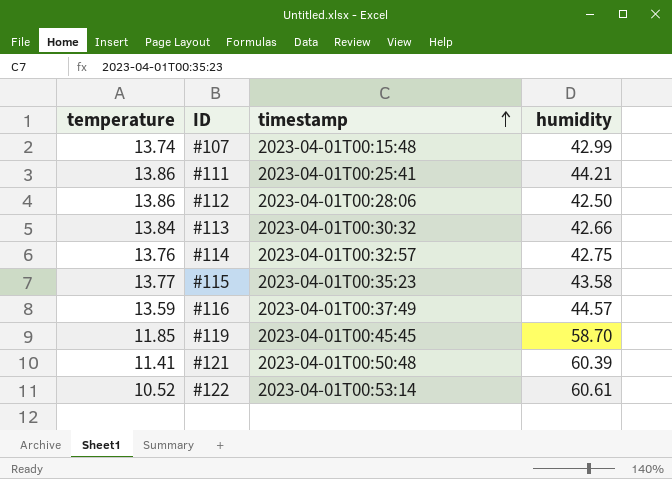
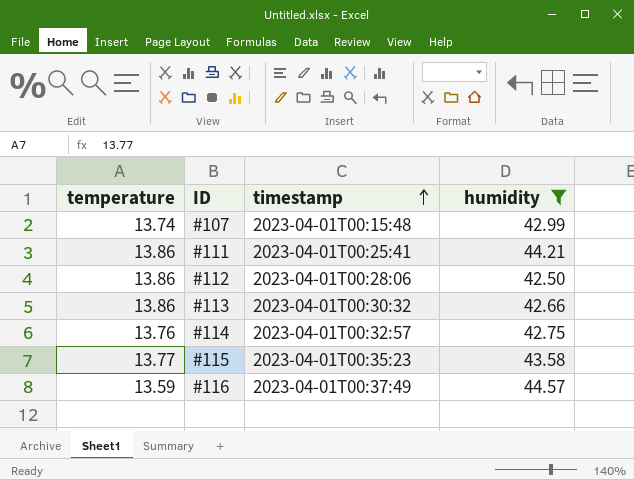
filter: none -> humidity <= 44.57
#113 | temperature: 13.84 -> 13.86

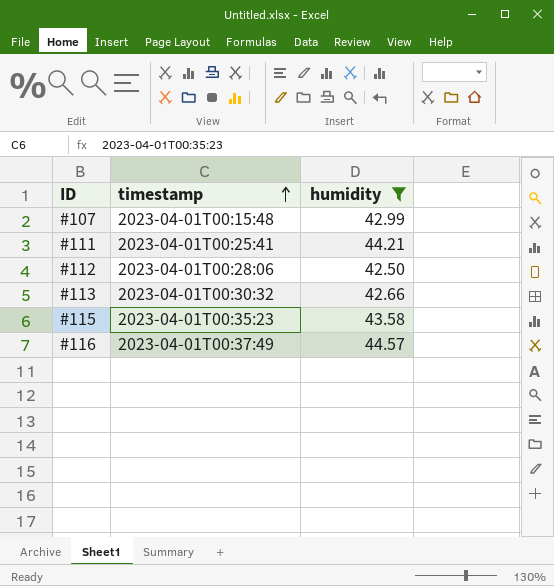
column temperature | position: 1 -> none
row #114: 13.76 | 2023-04-01T00:32:57 | 42.75 -> none

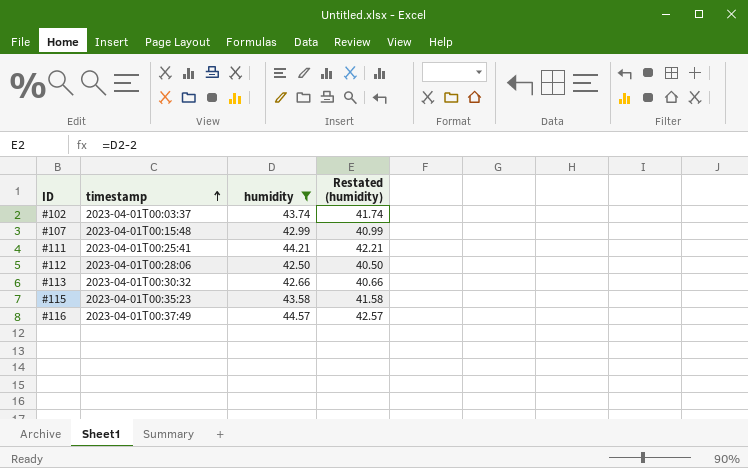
column Restated (humidity) | formula: none -> [humidity] - 2
row #102: none -> 2023-04-01T00:03:37 | 43.74 | 41.74

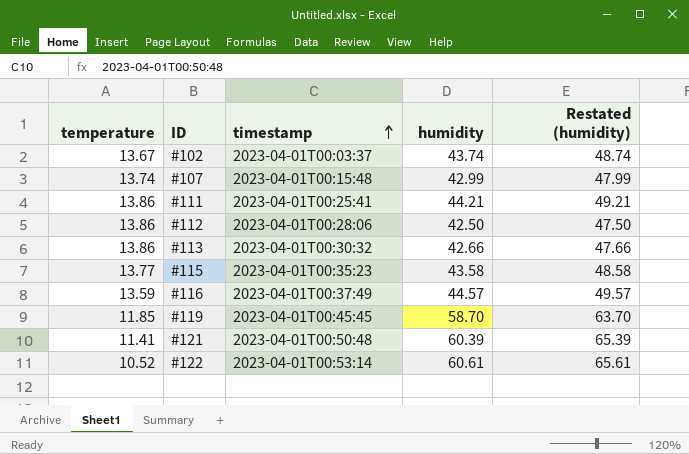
filter: humidity <= 44.57 -> none
column temperature | position: none -> 1
column Restated (humidity) | formula: [humidity] - 2 -> [humidity] + 5

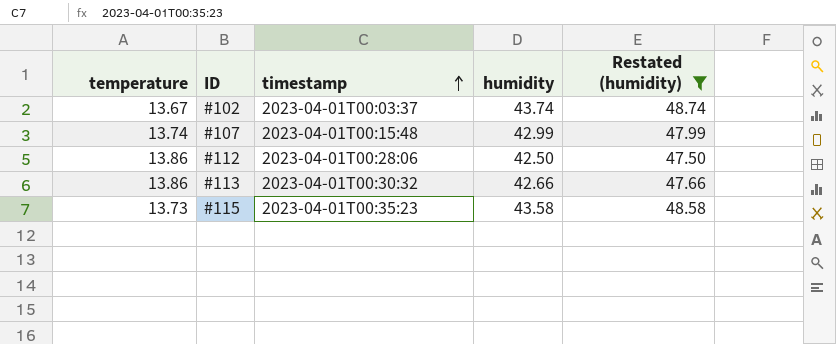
filter: none -> Restated (humidity) <= 48.74
#115 | temperature: 13.77 -> 13.73

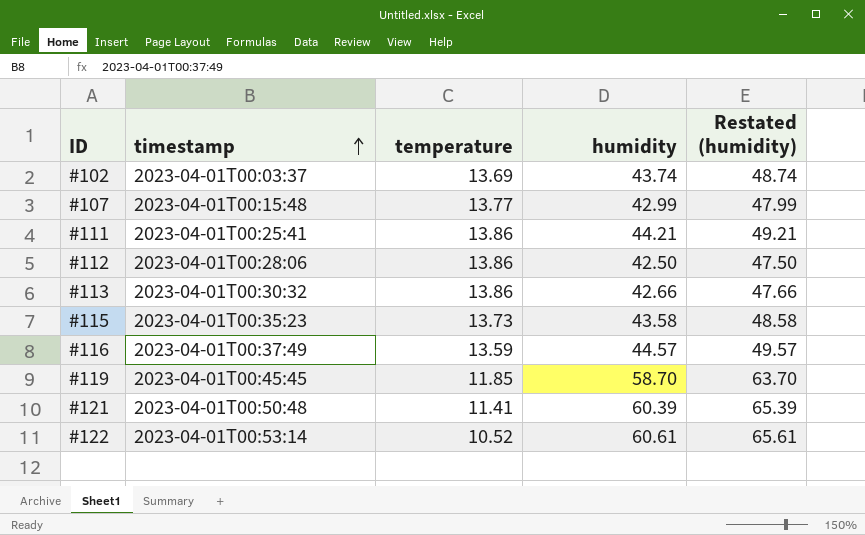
filter: Restated (humidity) <= 48.74 -> none
column temperature | position: 1 -> 3
#102 | temperature: 13.67 -> 13.69
#107 | temperature: 13.74 -> 13.77

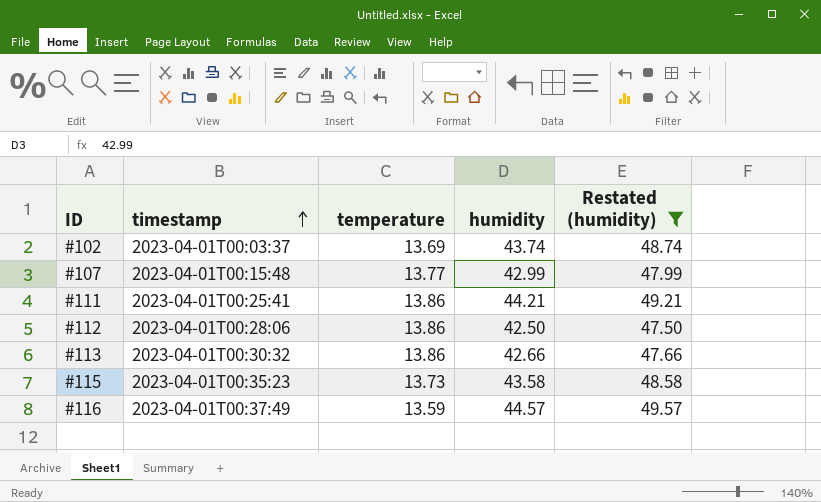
filter: none -> Restated (humidity) <= 49.57

